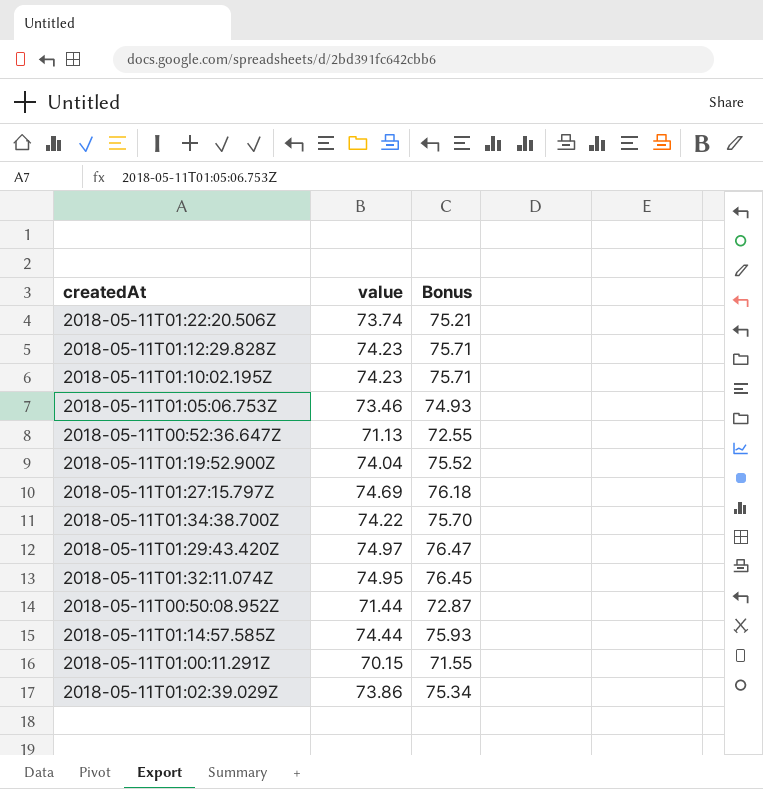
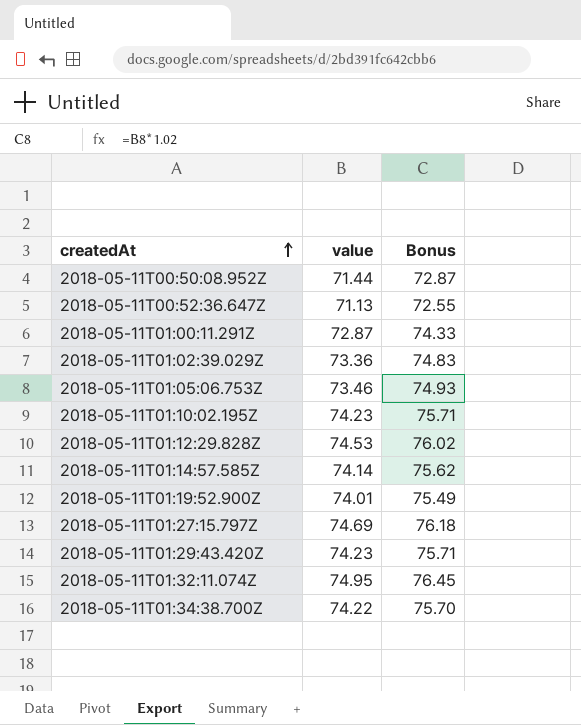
row order: none -> createdAt ascending
row 2018-05-11T01:22:20.506Z: 73.74 | 75.21 -> none
2018-05-11T01:00:11.291Z | value: 70.15 -> 72.87
2018-05-11T01:00:11.291Z | Bonus: 71.55 -> 74.33
2018-05-11T01:02:39.029Z | value: 73.86 -> 73.36
2018-05-11T01:02:39.029Z | Bonus: 75.34 -> 74.83
2018-05-11T01:12:29.828Z | value: 74.23 -> 74.53
2018-05-11T01:12:29.828Z | Bonus: 75.71 -> 76.02
2018-05-11T01:14:57.585Z | value: 74.44 -> 74.14
2018-05-11T01:14:57.585Z | Bonus: 75.93 -> 75.62
2018-05-11T01:19:52.900Z | value: 74.04 -> 74.01
2018-05-11T01:19:52.900Z | Bonus: 75.52 -> 75.49
2018-05-11T01:29:43.420Z | value: 74.97 -> 74.23
2018-05-11T01:29:43.420Z | Bonus: 76.47 -> 75.71

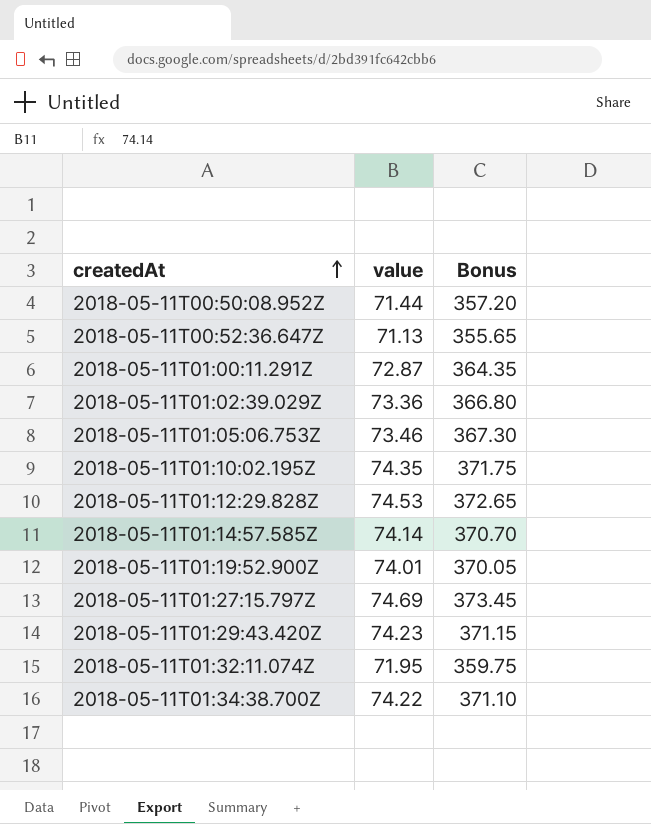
column Bonus | formula: [value] * 1.02 -> [value] * 5
2018-05-11T01:10:02.195Z | value: 74.23 -> 74.35
2018-05-11T01:32:11.074Z | value: 74.95 -> 71.95

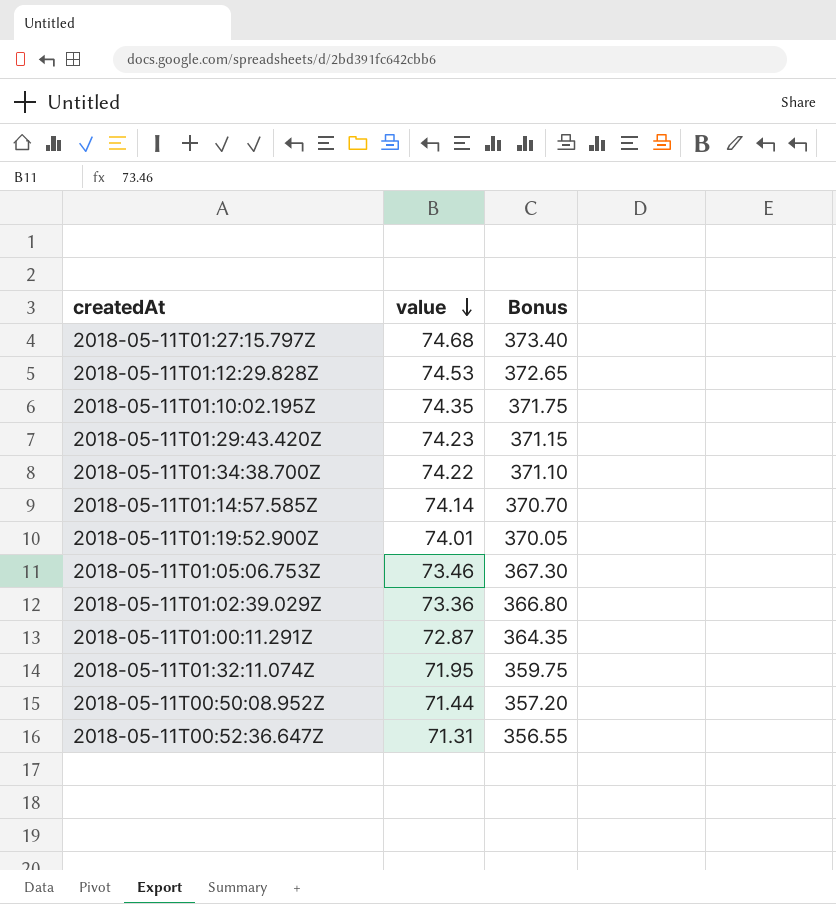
row order: createdAt ascending -> value descending
2018-05-11T01:27:15.797Z | value: 74.69 -> 74.68
2018-05-11T01:27:15.797Z | Bonus: 373.45 -> 373.40
2018-05-11T00:52:36.647Z | value: 71.13 -> 71.31
2018-05-11T00:52:36.647Z | Bonus: 355.65 -> 356.55

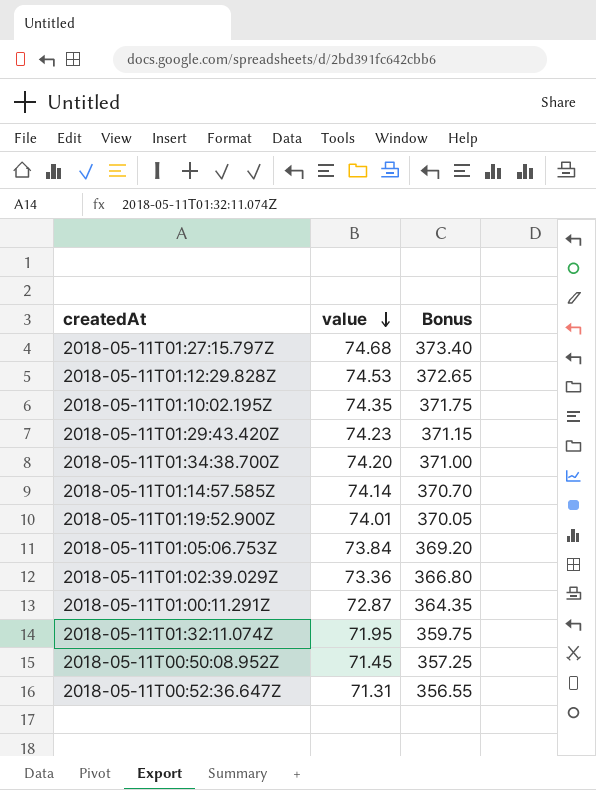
2018-05-11T01:34:38.700Z | value: 74.22 -> 74.20
2018-05-11T01:34:38.700Z | Bonus: 371.10 -> 371.00
2018-05-11T01:05:06.753Z | value: 73.46 -> 73.84
2018-05-11T01:05:06.753Z | Bonus: 367.30 -> 369.20
2018-05-11T00:50:08.952Z | value: 71.44 -> 71.45
2018-05-11T00:50:08.952Z | Bonus: 357.20 -> 357.25

